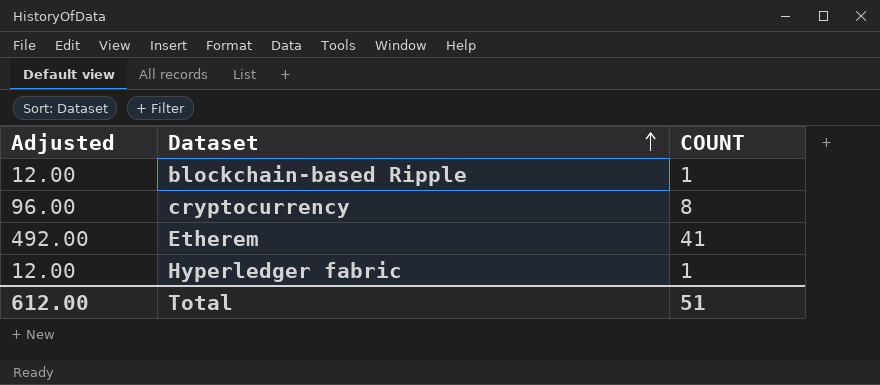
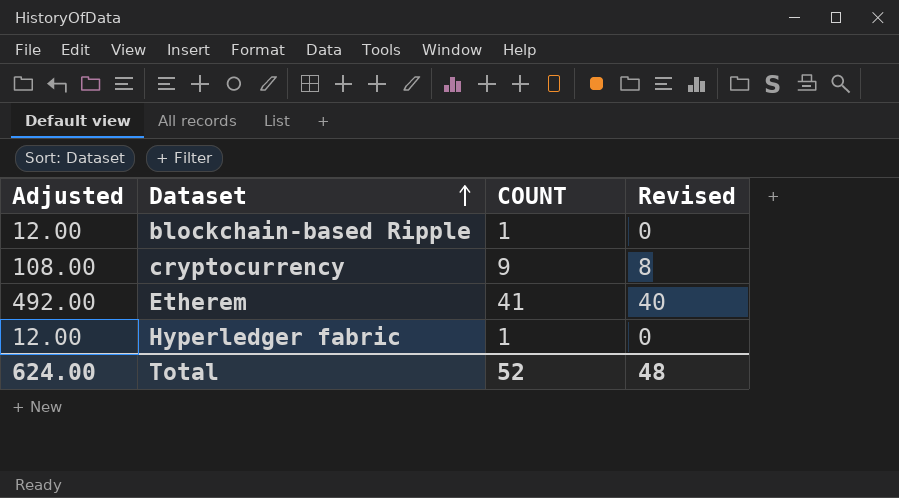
column Revised | formula: none -> [COUNT] - 1
cryptocurrency | Adjusted: 96.00 -> 108.00
cryptocurrency | COUNT: 8 -> 9
Total | Adjusted: 612.00 -> 624.00
Total | COUNT: 51 -> 52

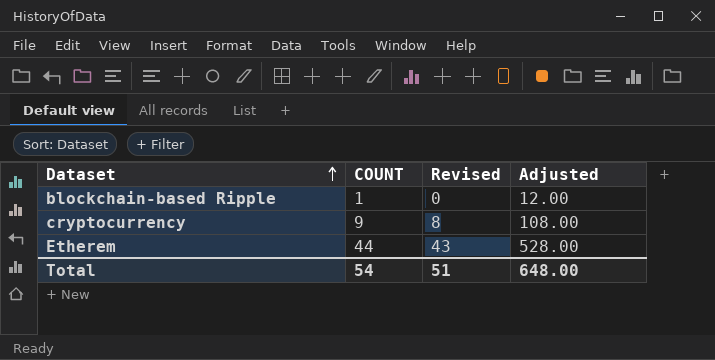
column Adjusted | position: 1 -> 4
row Hyperledger fabric: 12.00 | 1 | 0 -> none
Etherem | COUNT: 41 -> 44
Etherem | Revised: 40 -> 43
Etherem | Adjusted: 492.00 -> 528.00
Total | COUNT: 52 -> 54
Total | Revised: 48 -> 51
Total | Adjusted: 624.00 -> 648.00

